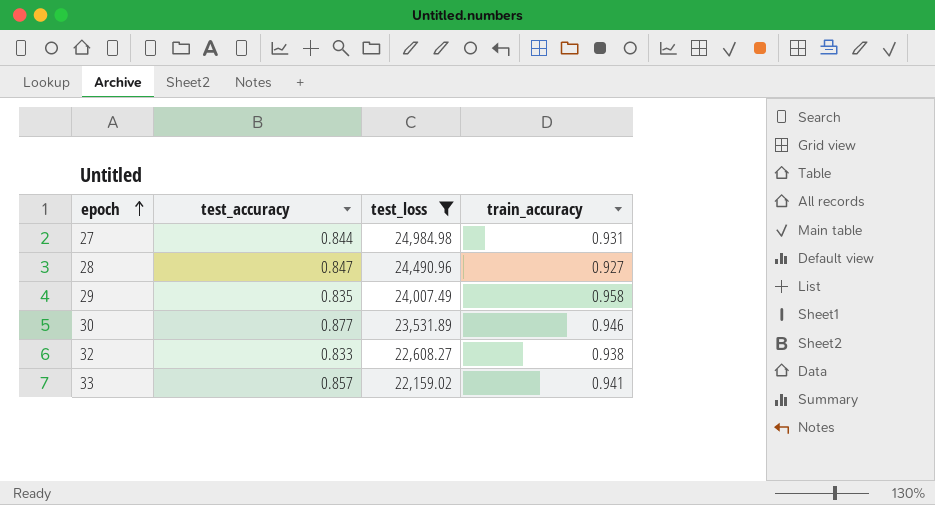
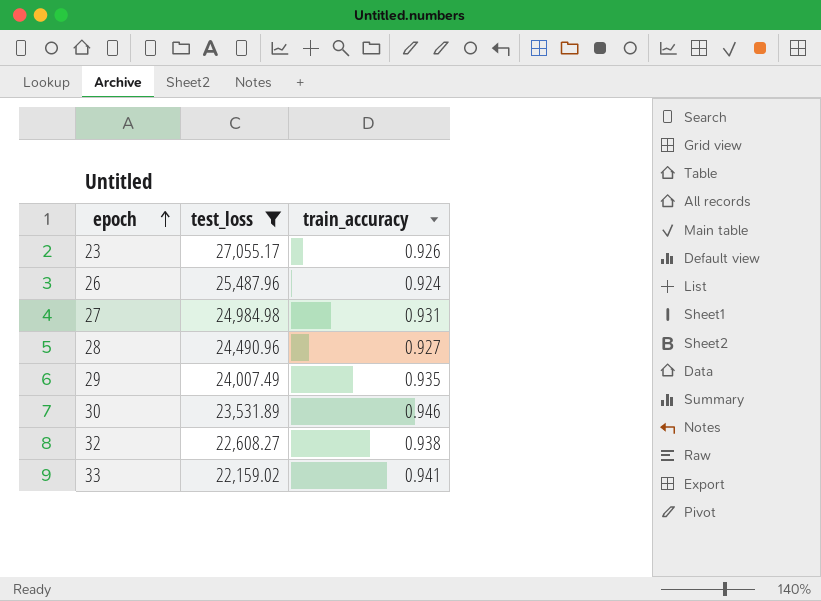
column test_accuracy | position: 2 -> none
row 23: none -> 27,055.17 | 0.926
row 26: none -> 25,487.96 | 0.924
29 | train_accuracy: 0.958 -> 0.935

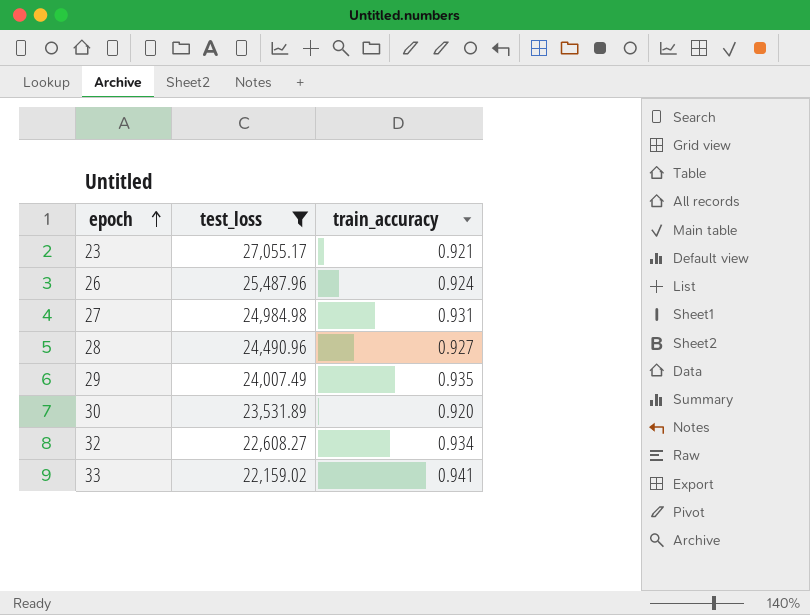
23 | train_accuracy: 0.926 -> 0.921
30 | train_accuracy: 0.946 -> 0.920
32 | train_accuracy: 0.938 -> 0.934

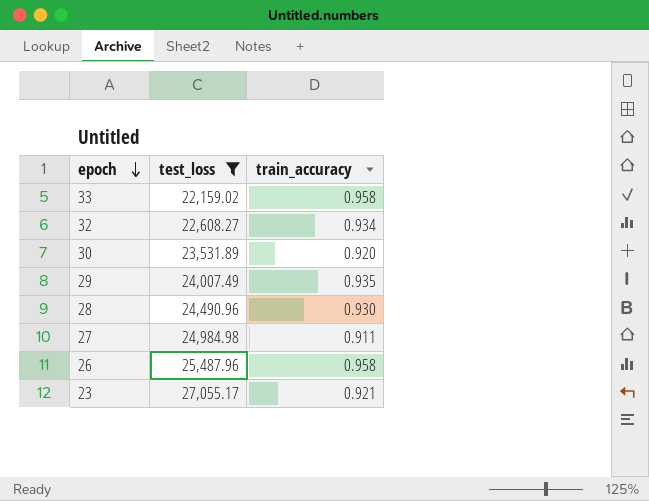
row order: epoch ascending -> epoch descending
33 | train_accuracy: 0.941 -> 0.958
28 | train_accuracy: 0.927 -> 0.930
27 | train_accuracy: 0.931 -> 0.911
26 | train_accuracy: 0.924 -> 0.958

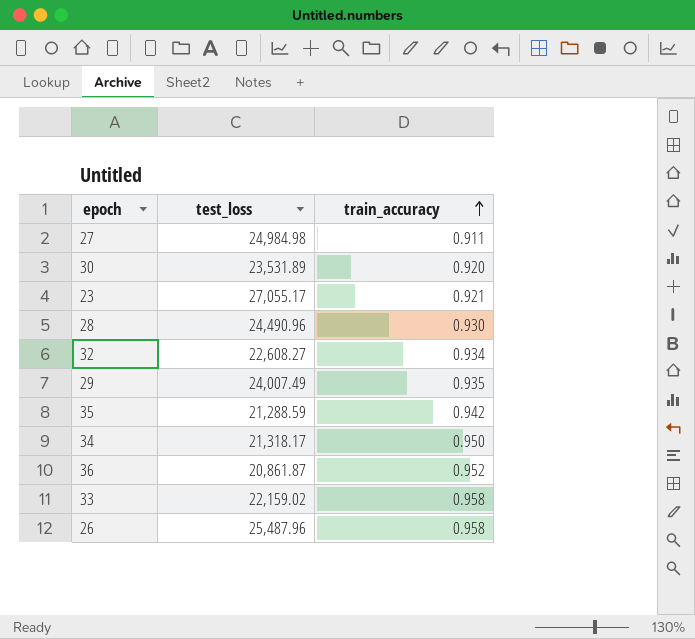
filter: test_loss >= 22,159.02 -> none
row order: epoch descending -> train_accuracy ascending

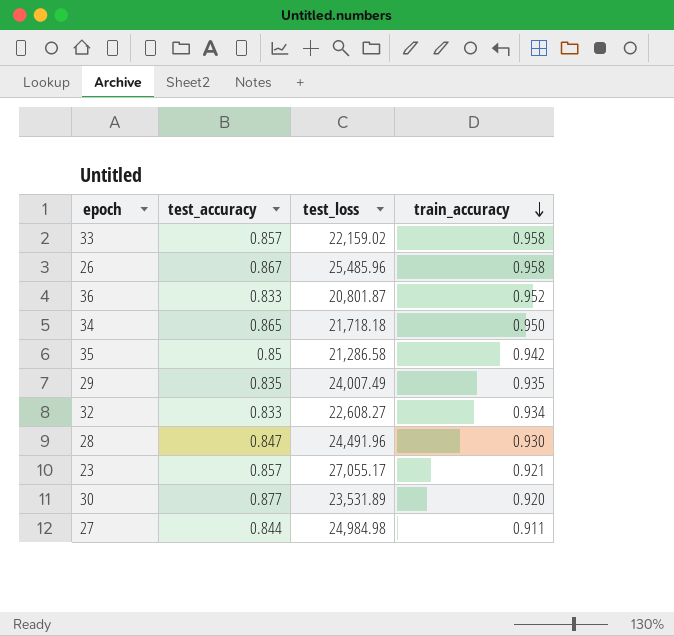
row order: train_accuracy ascending -> train_accuracy descending
column test_accuracy | position: none -> 2
26 | test_loss: 25,487.96 -> 25,485.96
36 | test_loss: 20,861.87 -> 20,801.87
34 | test_loss: 21,318.17 -> 21,718.18
35 | test_loss: 21,288.59 -> 21,286.58
28 | test_loss: 24,490.96 -> 24,491.96

